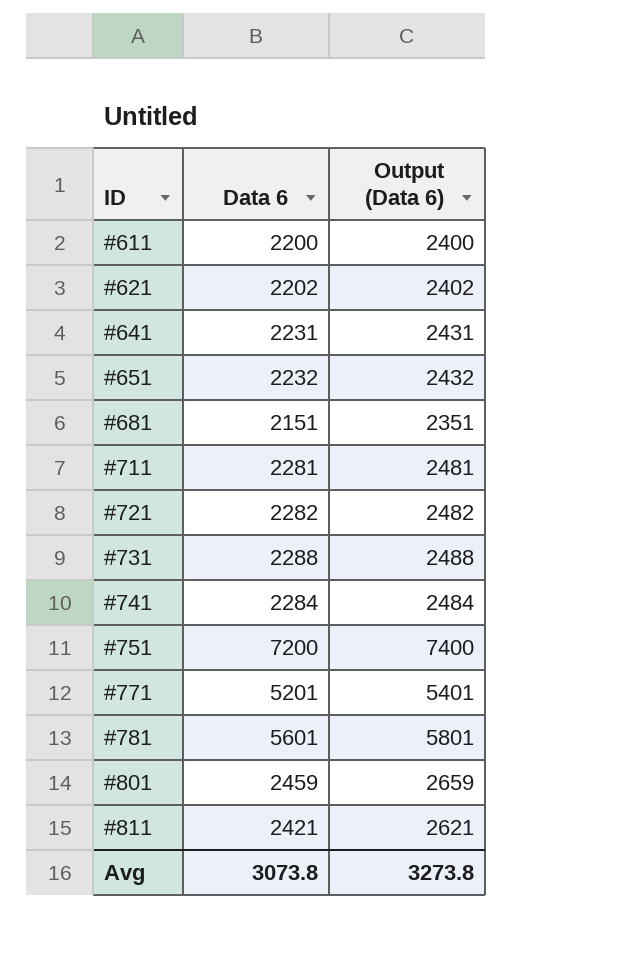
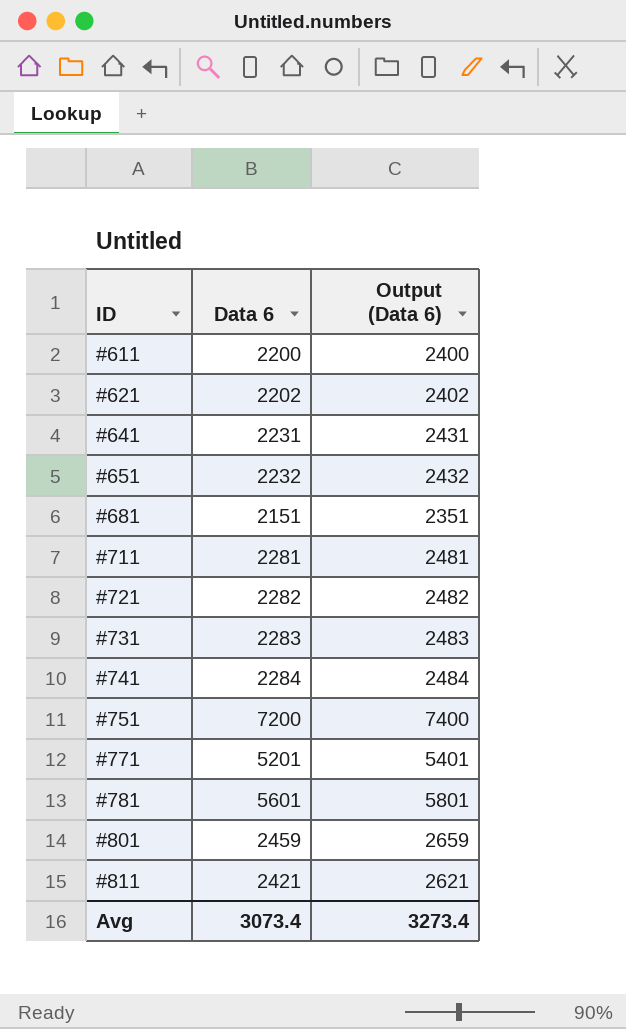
#731 | Data 6: 2288 -> 2283
#731 | Output (Data 6): 2488 -> 2483
Avg | Data 6: 3073.8 -> 3073.4
Avg | Output (Data 6): 3273.8 -> 3273.4

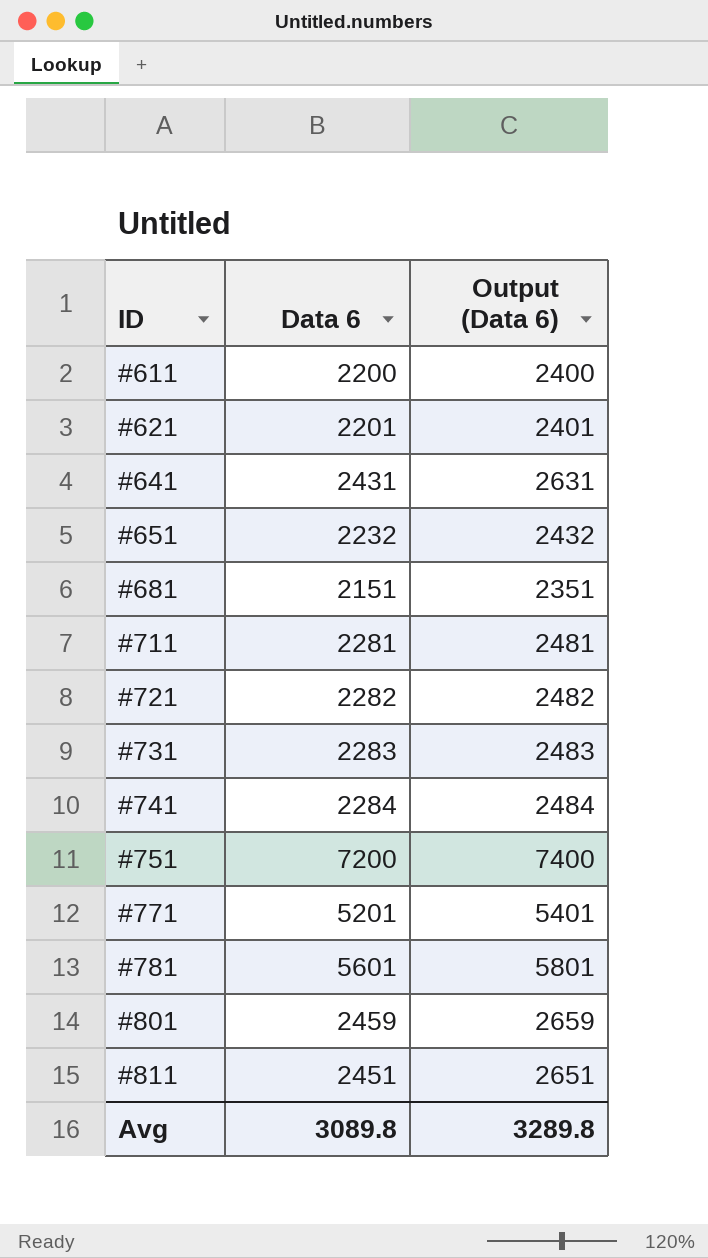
#621 | Data 6: 2202 -> 2201
#621 | Output (Data 6): 2402 -> 2401
#641 | Data 6: 2231 -> 2431
#641 | Output (Data 6): 2431 -> 2631
#811 | Data 6: 2421 -> 2451
#811 | Output (Data 6): 2621 -> 2651
Avg | Data 6: 3073.4 -> 3089.8
Avg | Output (Data 6): 3273.4 -> 3289.8

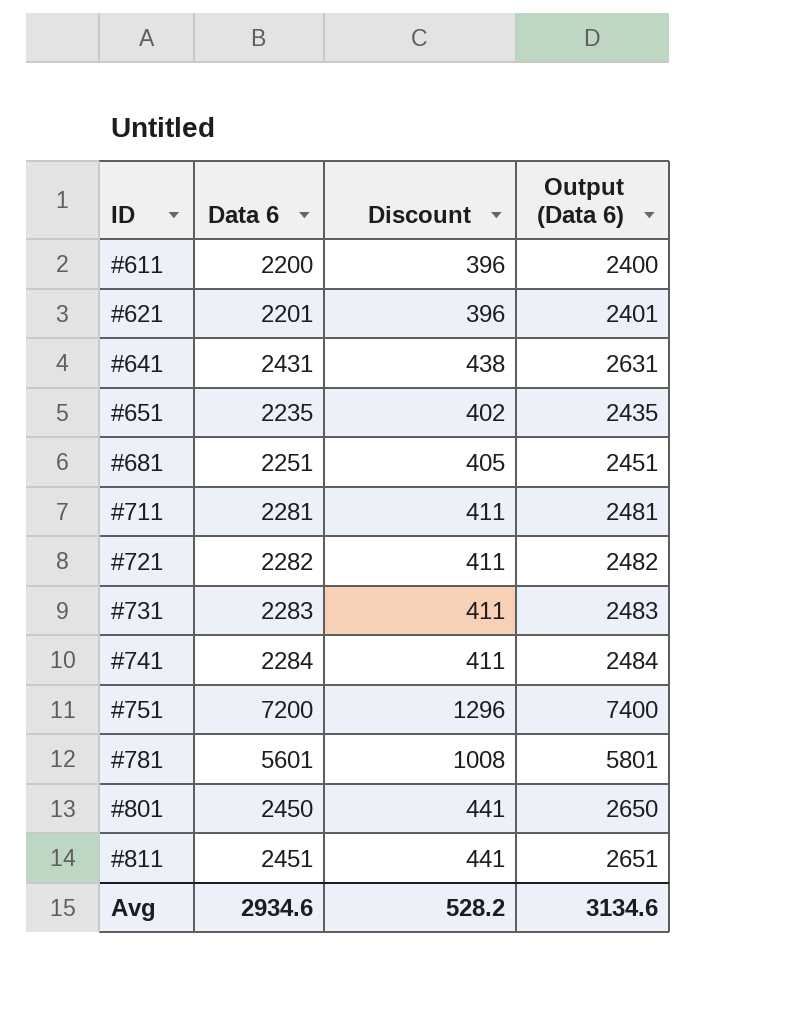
column Discount | formula: none -> [Data 6] * 0.18
row #771: 5201 | 5401 -> none
#651 | Data 6: 2232 -> 2235
#651 | Output (Data 6): 2432 -> 2435
#681 | Data 6: 2151 -> 2251
#681 | Output (Data 6): 2351 -> 2451
#801 | Data 6: 2459 -> 2450
#801 | Output (Data 6): 2659 -> 2650
Avg | Data 6: 3089.8 -> 2934.6
Avg | Output (Data 6): 3289.8 -> 3134.6

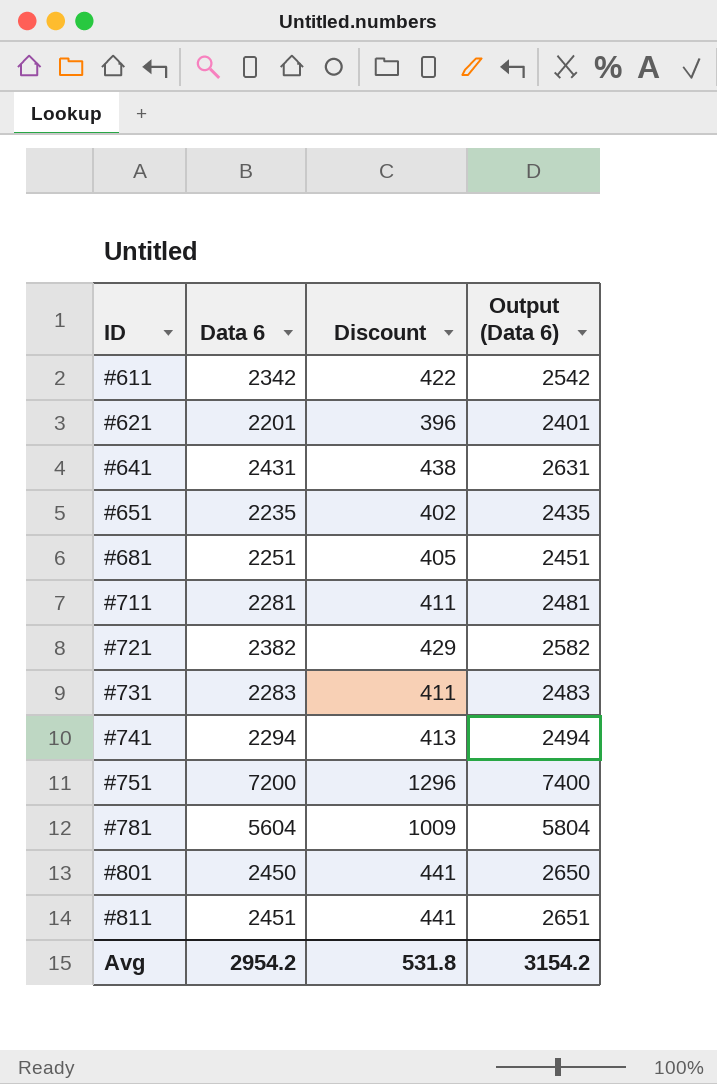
#611 | Data 6: 2200 -> 2342
#611 | Discount: 396 -> 422
#611 | Output (Data 6): 2400 -> 2542
#721 | Data 6: 2282 -> 2382
#721 | Discount: 411 -> 429
#721 | Output (Data 6): 2482 -> 2582
#741 | Data 6: 2284 -> 2294
#741 | Discount: 411 -> 413
#741 | Output (Data 6): 2484 -> 2494
#781 | Data 6: 5601 -> 5604
#781 | Discount: 1008 -> 1009
#781 | Output (Data 6): 5801 -> 5804
Avg | Data 6: 2934.6 -> 2954.2
Avg | Discount: 528.2 -> 531.8
Avg | Output (Data 6): 3134.6 -> 3154.2

